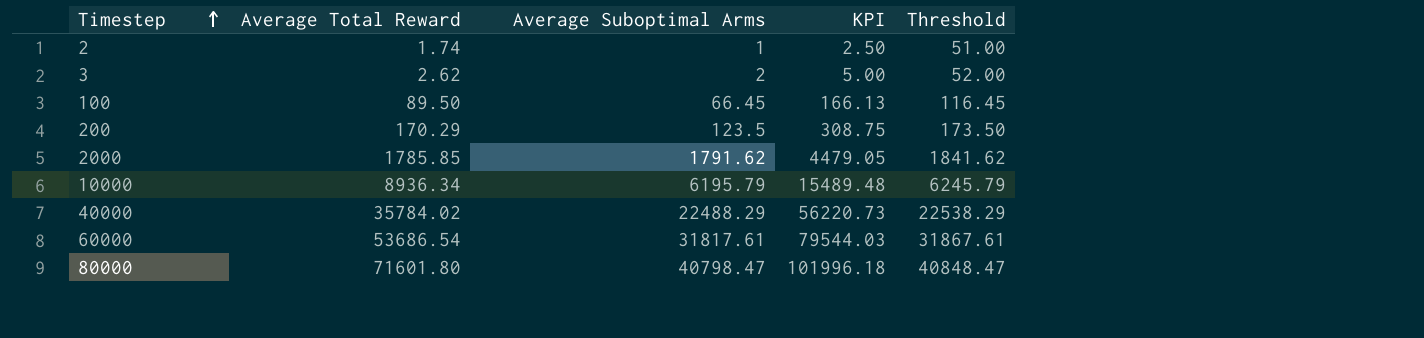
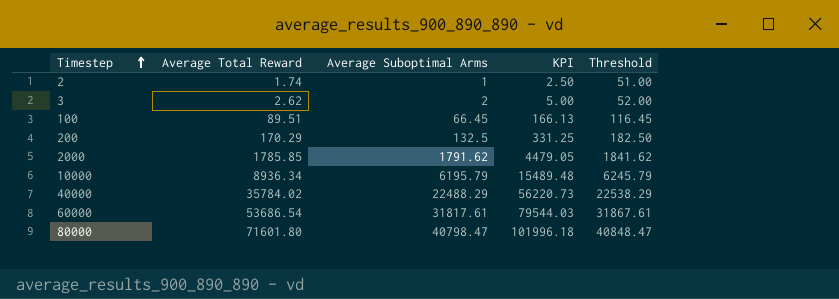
100 | Average Total Reward: 89.50 -> 89.51
200 | Average Suboptimal Arms: 123.5 -> 132.5
200 | KPI: 308.75 -> 331.25
200 | Threshold: 173.50 -> 182.50

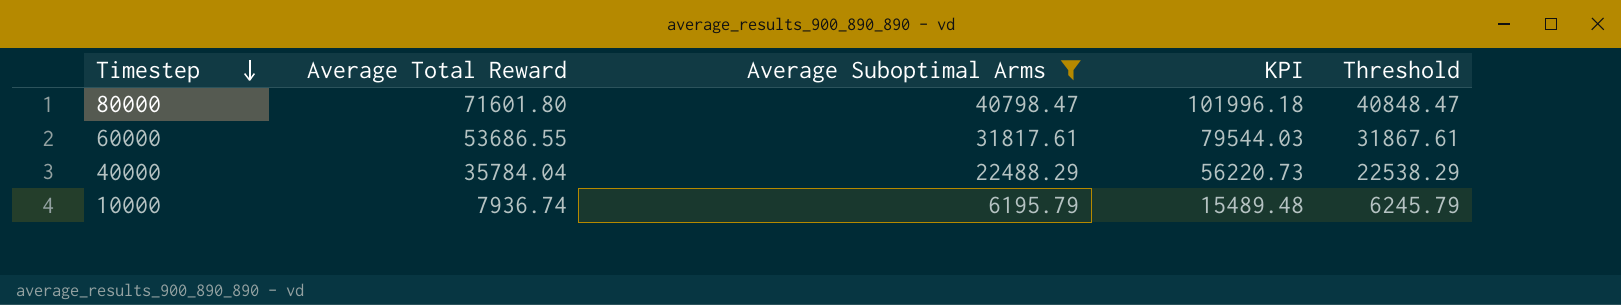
filter: none -> Average Suboptimal Arms >= 6195.79
row order: Timestep ascending -> Timestep descending
60000 | Average Total Reward: 53686.54 -> 53686.55
40000 | Average Total Reward: 35784.02 -> 35784.04
10000 | Average Total Reward: 8936.34 -> 7936.74

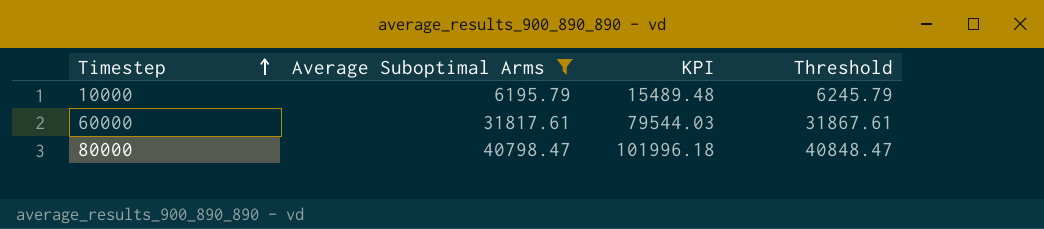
row order: Timestep descending -> Timestep ascending
column Average Total Reward | position: 2 -> none
row 40000: 35784.04 | 22488.29 | 56220.73 | 22538.29 -> none

